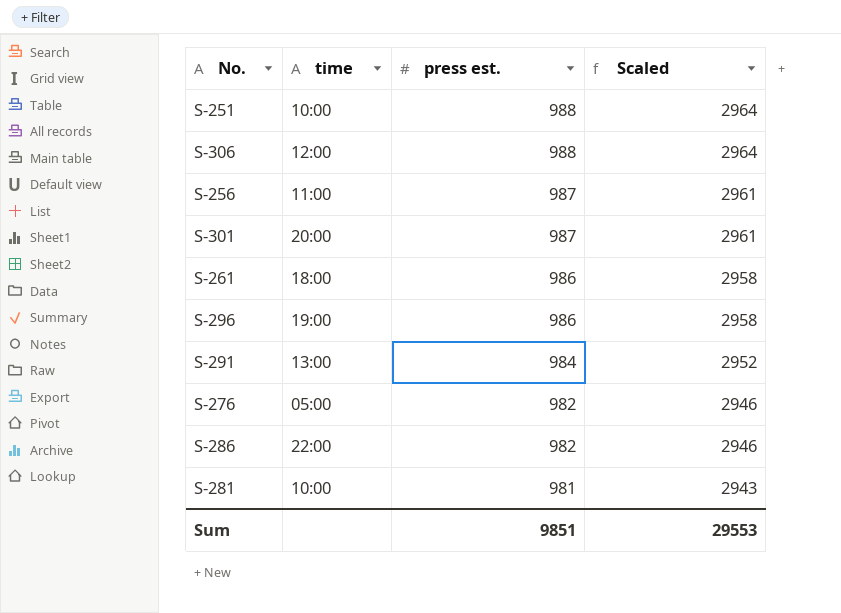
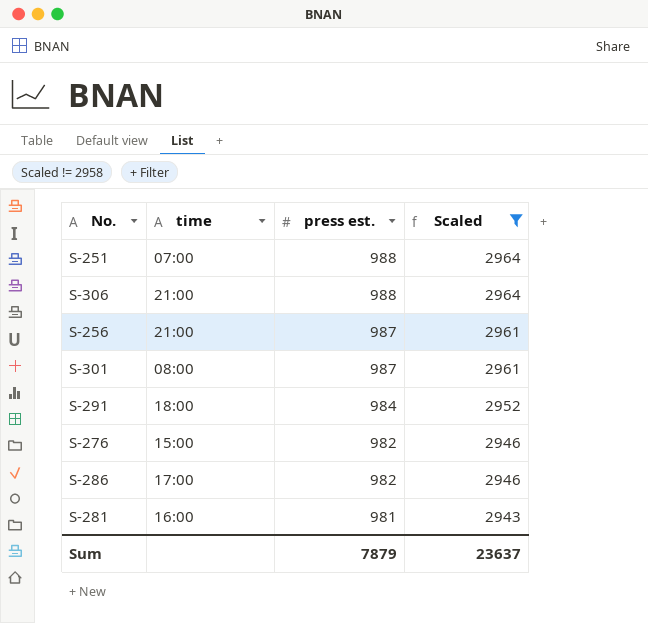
filter: none -> Scaled != 2958
S-251 | time: 10:00 -> 07:00
S-306 | time: 12:00 -> 21:00
S-256 | time: 11:00 -> 21:00
S-301 | time: 20:00 -> 08:00
S-291 | time: 13:00 -> 18:00
S-276 | time: 05:00 -> 15:00
S-286 | time: 22:00 -> 17:00
S-281 | time: 10:00 -> 16:00
Sum | press est.: 9851 -> 7879
Sum | Scaled: 29553 -> 23637

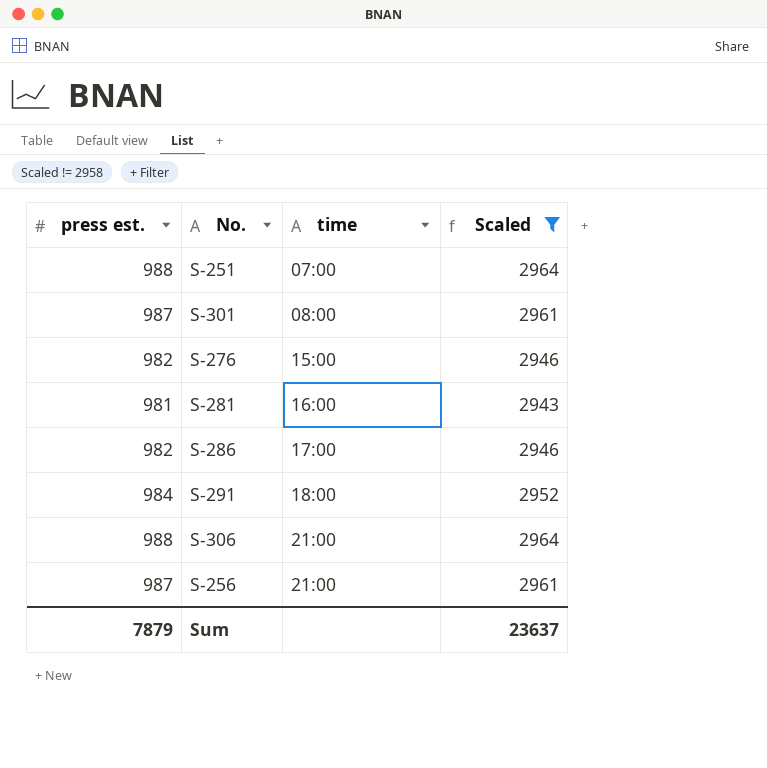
row order: press est. descending -> time ascending
column press est. | position: 3 -> 1

